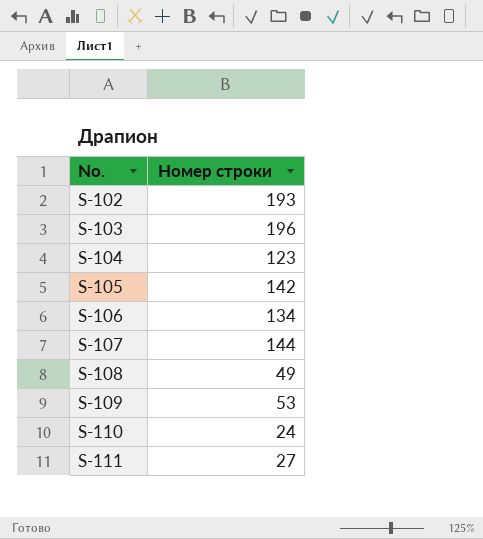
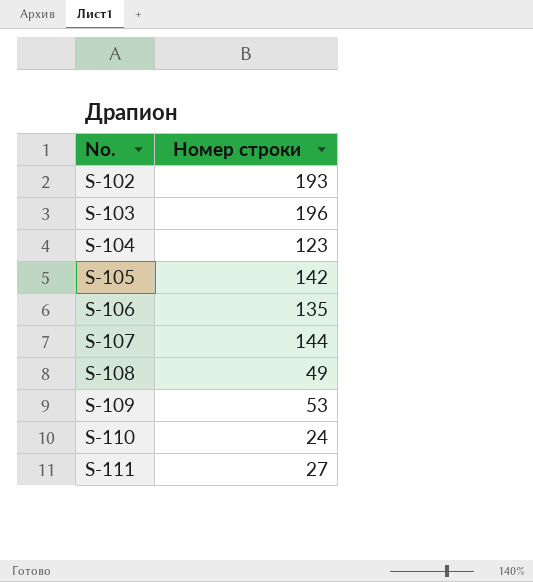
S-106 | Номер строки: 134 -> 135

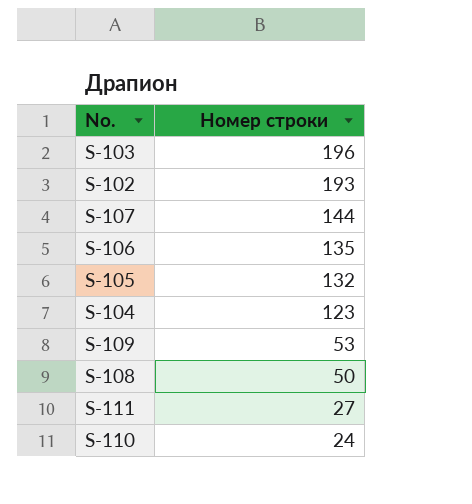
row order: No. ascending -> Номер строки descending
S-105 | Номер строки: 142 -> 132
S-108 | Номер строки: 49 -> 50

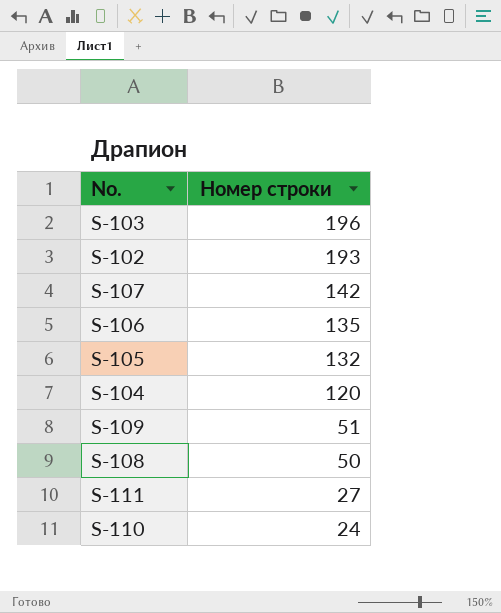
S-107 | Номер строки: 144 -> 142
S-104 | Номер строки: 123 -> 120
S-109 | Номер строки: 53 -> 51

